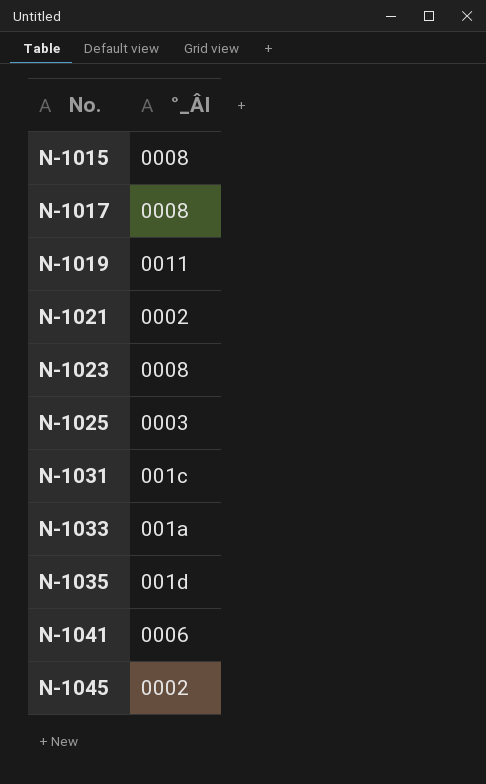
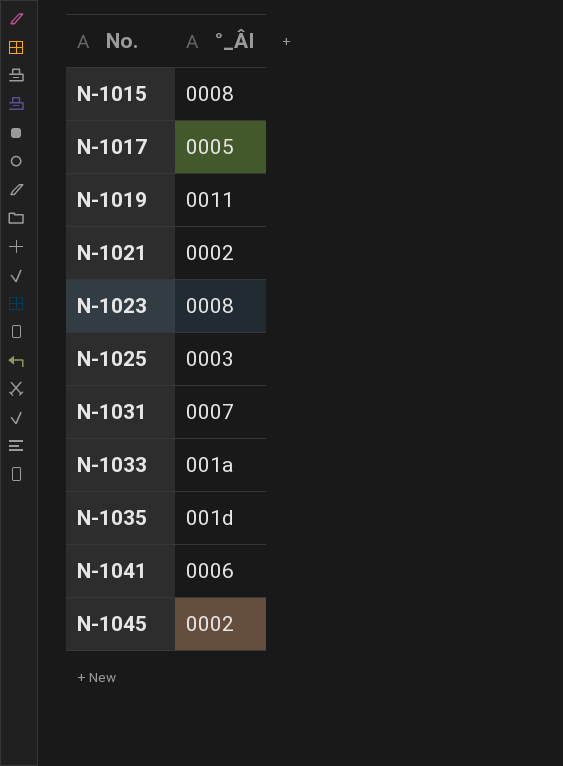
N-1017 | °_ÂI: 0008 -> 0005
N-1031 | °_ÂI: 001c -> 0007

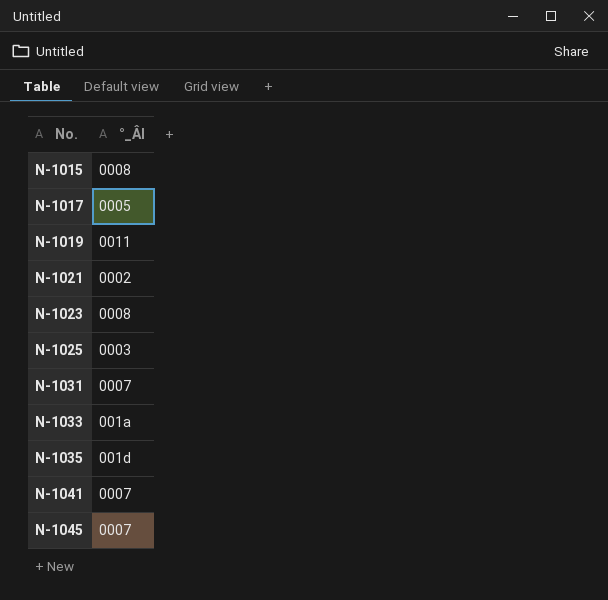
N-1041 | °_ÂI: 0006 -> 0007
N-1045 | °_ÂI: 0002 -> 0007

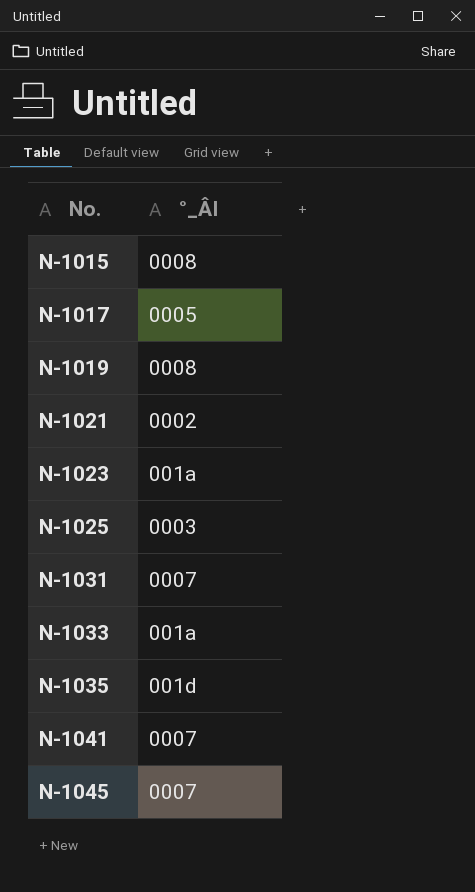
N-1019 | °_ÂI: 0011 -> 0008
N-1023 | °_ÂI: 0008 -> 001a

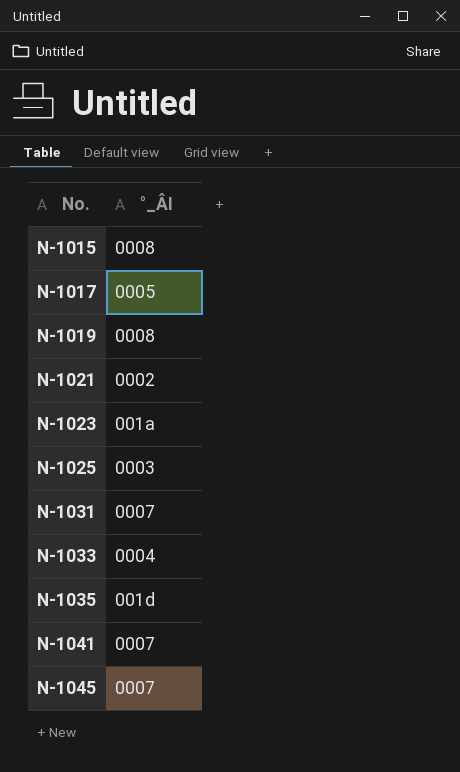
N-1033 | °_ÂI: 001a -> 0004

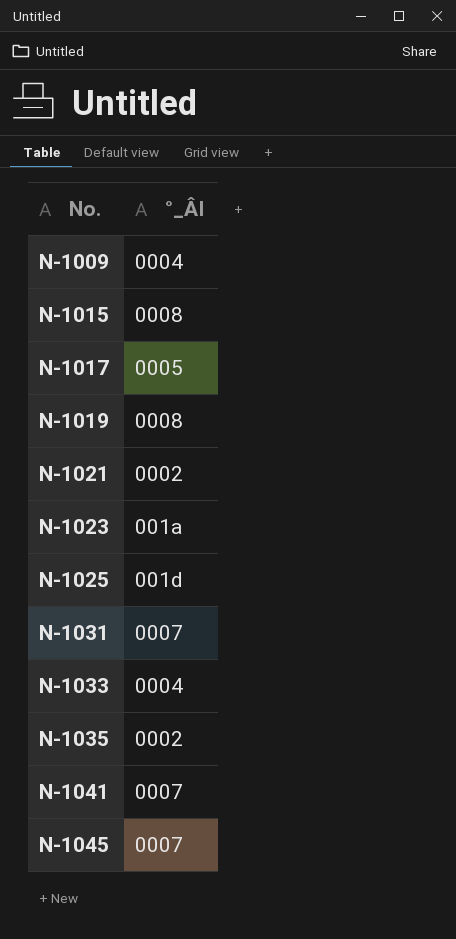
row N-1009: none -> 0004
N-1025 | °_ÂI: 0003 -> 001d
N-1035 | °_ÂI: 001d -> 0002

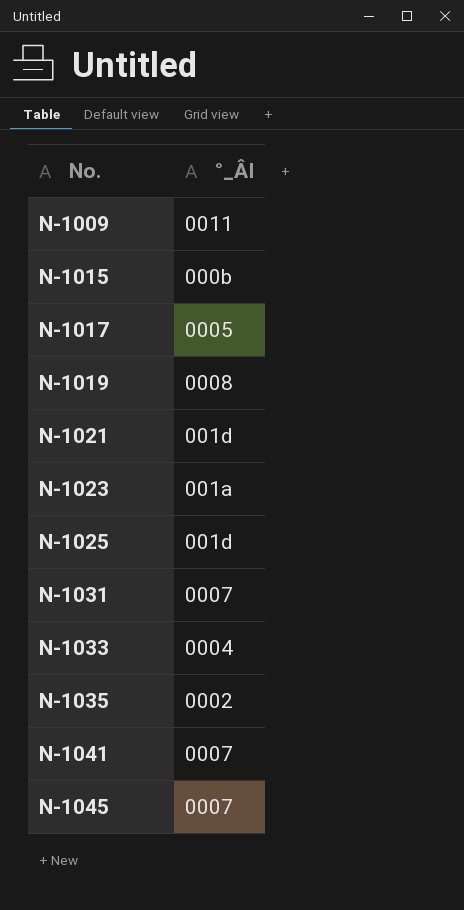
N-1009 | °_ÂI: 0004 -> 0011
N-1015 | °_ÂI: 0008 -> 000b
N-1021 | °_ÂI: 0002 -> 001d

